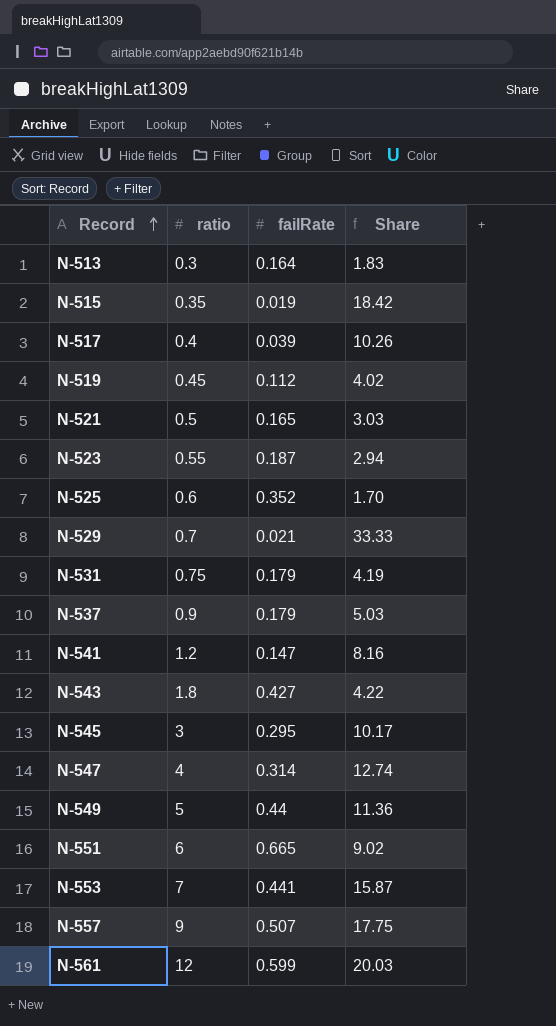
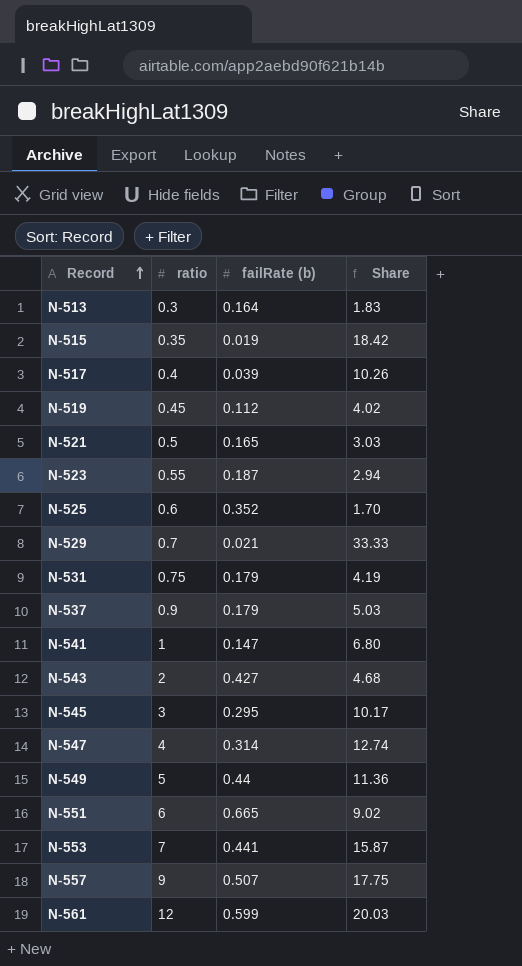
column name: failRate -> failRate (b)
N-541 | ratio: 1.2 -> 1
N-541 | Share: 8.16 -> 6.80
N-543 | ratio: 1.8 -> 2
N-543 | Share: 4.22 -> 4.68

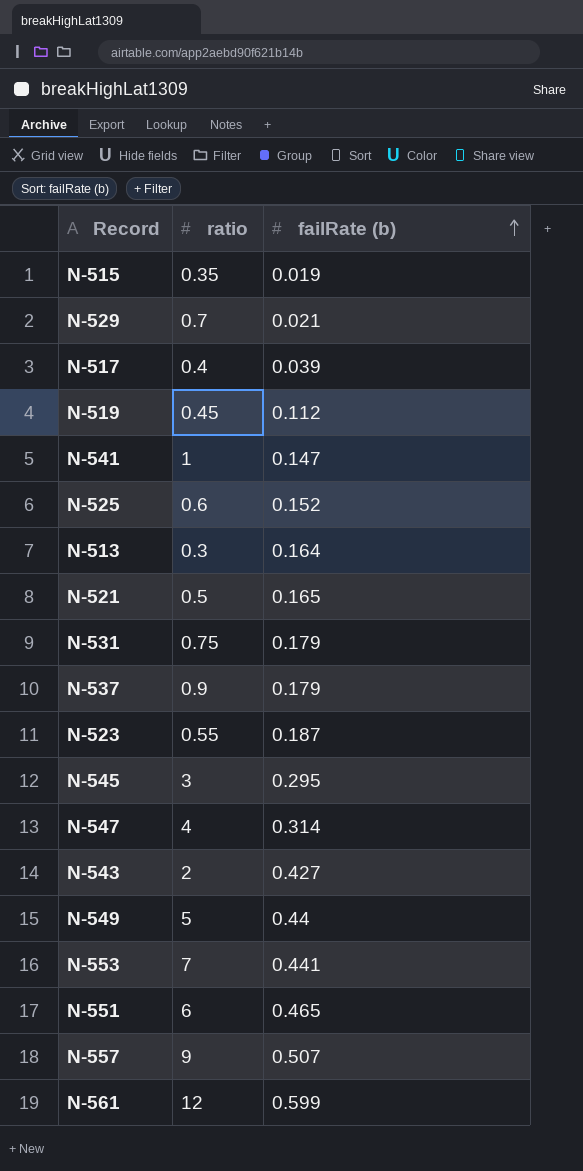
row order: Record ascending -> failRate (b) ascending
column Share | formula: [ratio] / [failRate (b)] -> none
N-525 | failRate (b): 0.352 -> 0.152
N-551 | failRate (b): 0.665 -> 0.465

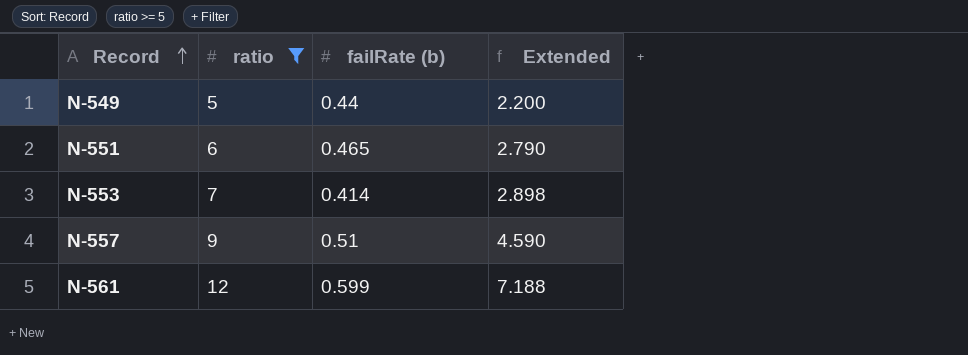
filter: none -> ratio >= 5
row order: failRate (b) ascending -> Record ascending
column Extended | formula: none -> [ratio] * [failRate (b)]
N-553 | failRate (b): 0.441 -> 0.414
N-557 | failRate (b): 0.507 -> 0.51

